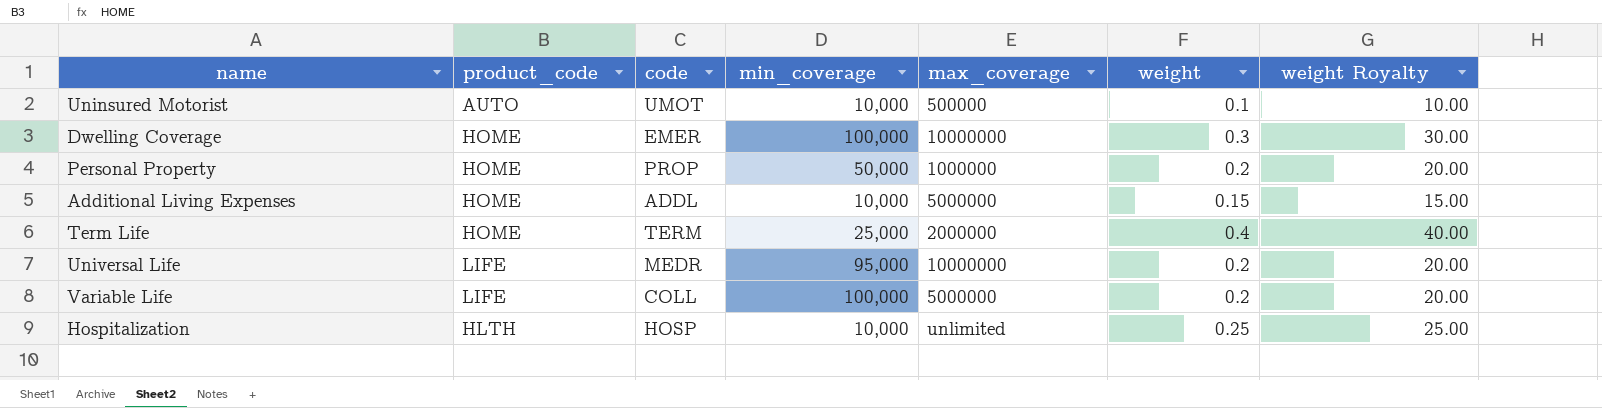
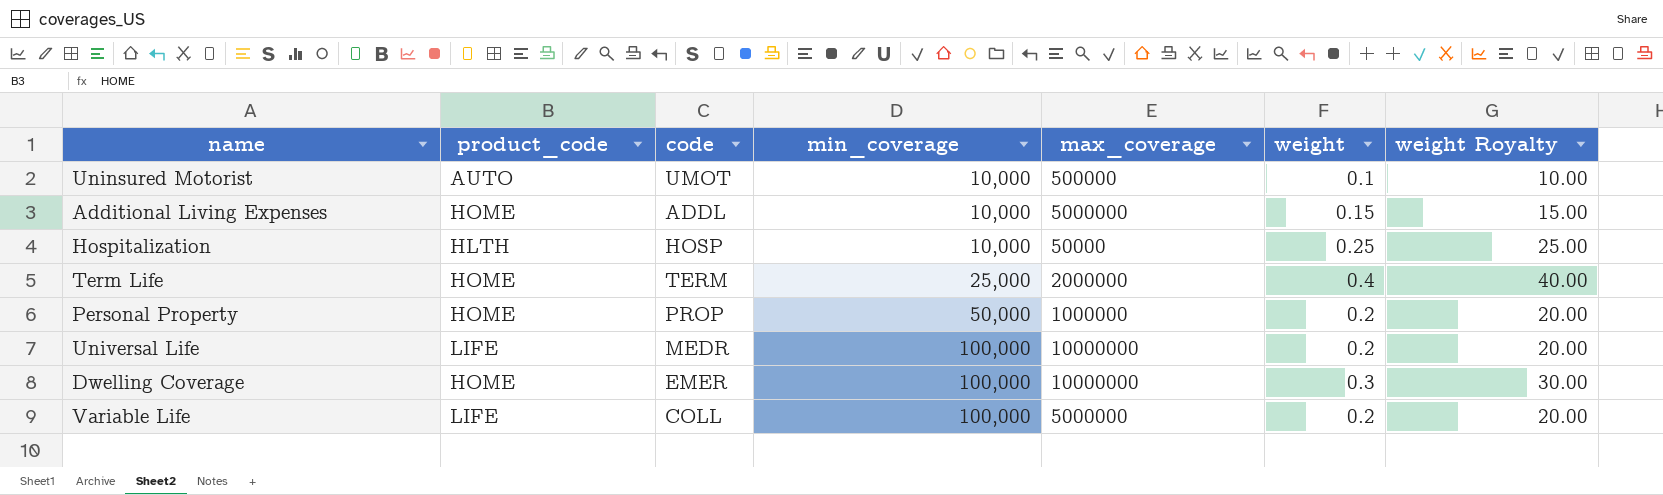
row order: none -> min_coverage ascending
Hospitalization | max_coverage: unlimited -> 50000
Universal Life | min_coverage: 95,000 -> 100,000

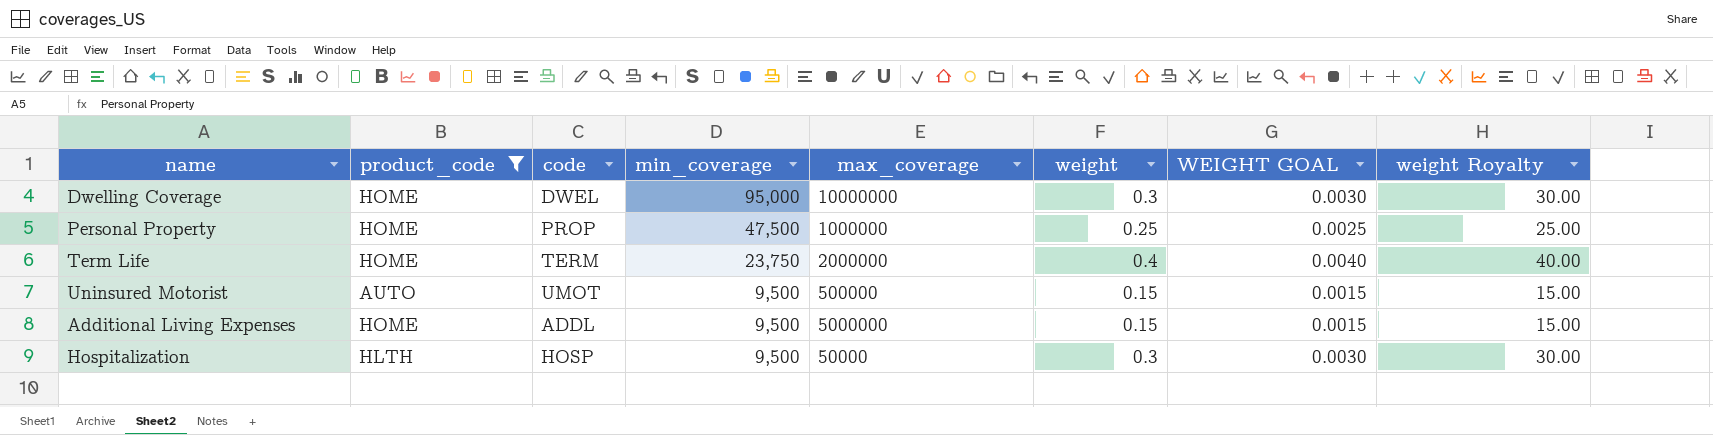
filter: none -> product_code != LIFE
row order: min_coverage ascending -> min_coverage descending
column WEIGHT GOAL | formula: none -> [weight] * 0.01
Dwelling Coverage | code: EMER -> DWEL
Dwelling Coverage | min_coverage: 100,000 -> 95,000
Personal Property | min_coverage: 50,000 -> 47,500
Personal Property | weight: 0.2 -> 0.25
Personal Property | weight Royalty: 20.00 -> 25.00
Term Life | min_coverage: 25,000 -> 23,750
Uninsured Motorist | min_coverage: 10,000 -> 9,500
Uninsured Motorist | weight: 0.1 -> 0.15
Uninsured Motorist | weight Royalty: 10.00 -> 15.00
Additional Living Expenses | min_coverage: 10,000 -> 9,500
Hospitalization | min_coverage: 10,000 -> 9,500
Hospitalization | weight: 0.25 -> 0.3
Hospitalization | weight Royalty: 25.00 -> 30.00

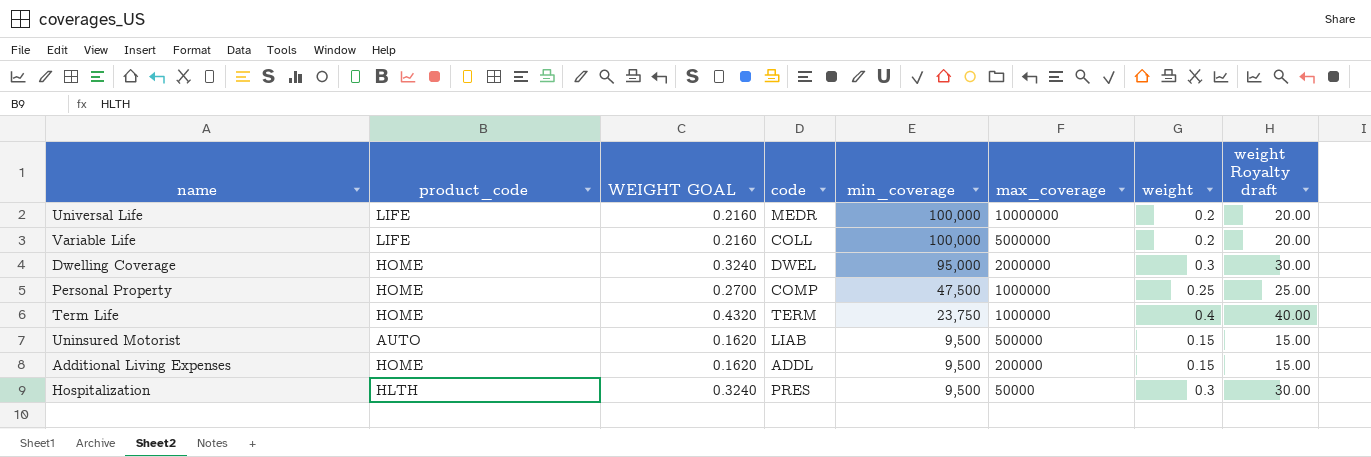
filter: product_code != LIFE -> none
column WEIGHT GOAL | formula: [weight] * 0.01 -> [weight] * 1.08
column WEIGHT GOAL | position: 7 -> 3
column name: weight Royalty -> weight Royalty draft
Dwelling Coverage | max_coverage: 10000000 -> 2000000
Personal Property | code: PROP -> COMP
Term Life | max_coverage: 2000000 -> 1000000
Uninsured Motorist | code: UMOT -> LIAB
Additional Living Expenses | max_coverage: 5000000 -> 200000
Hospitalization | code: HOSP -> PRES

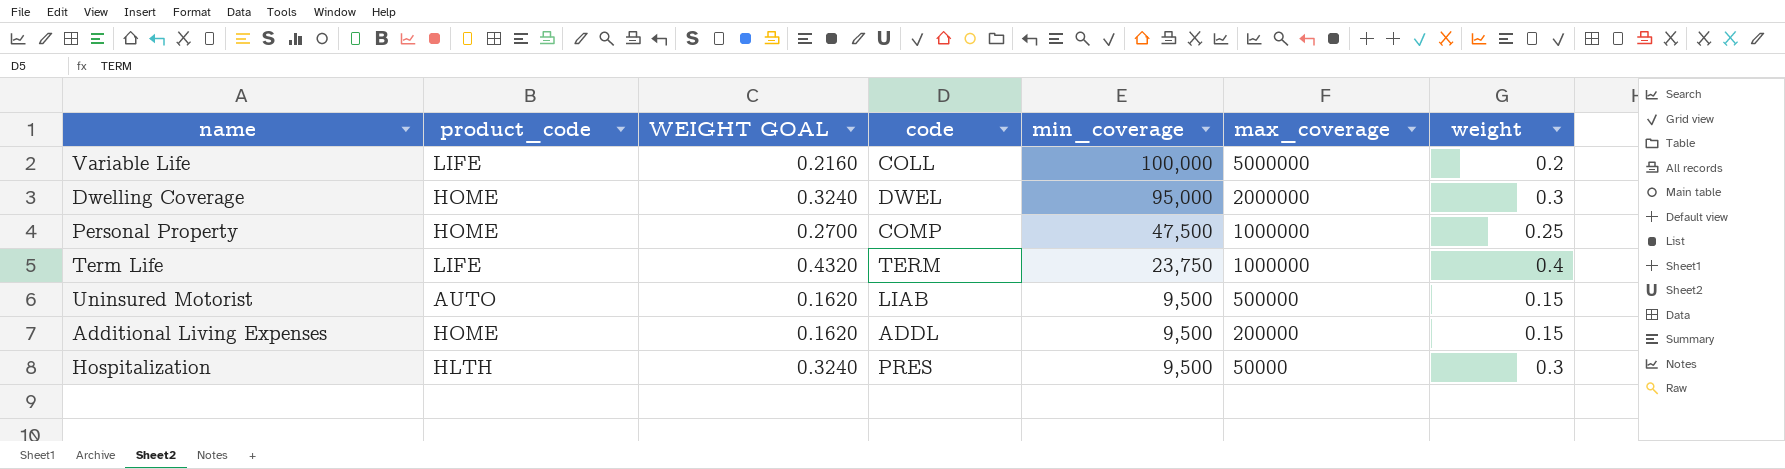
column weight Royalty draft | formula: [weight] * 100 -> none
row Universal Life: LIFE | 0.2160 | MEDR | 100,000 | 10000000 | 0.2 | 20.00 -> none
Term Life | product_code: HOME -> LIFE

